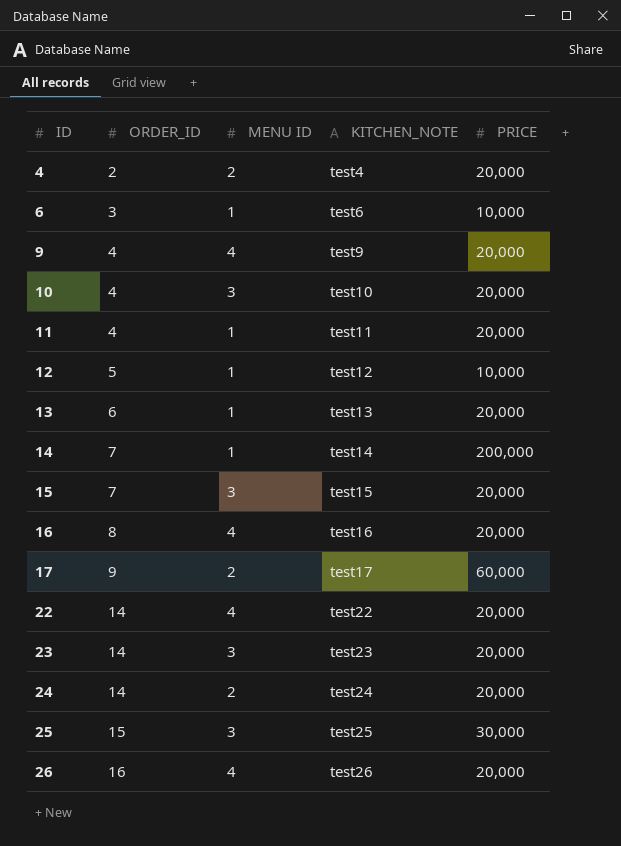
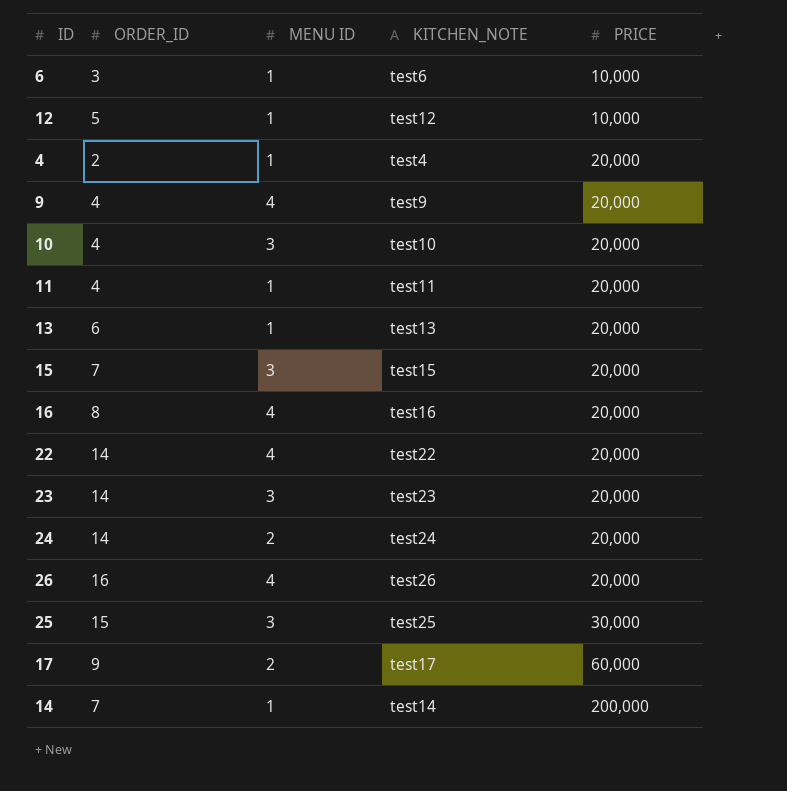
row order: ID ascending -> PRICE ascending
4 | MENU ID: 2 -> 1

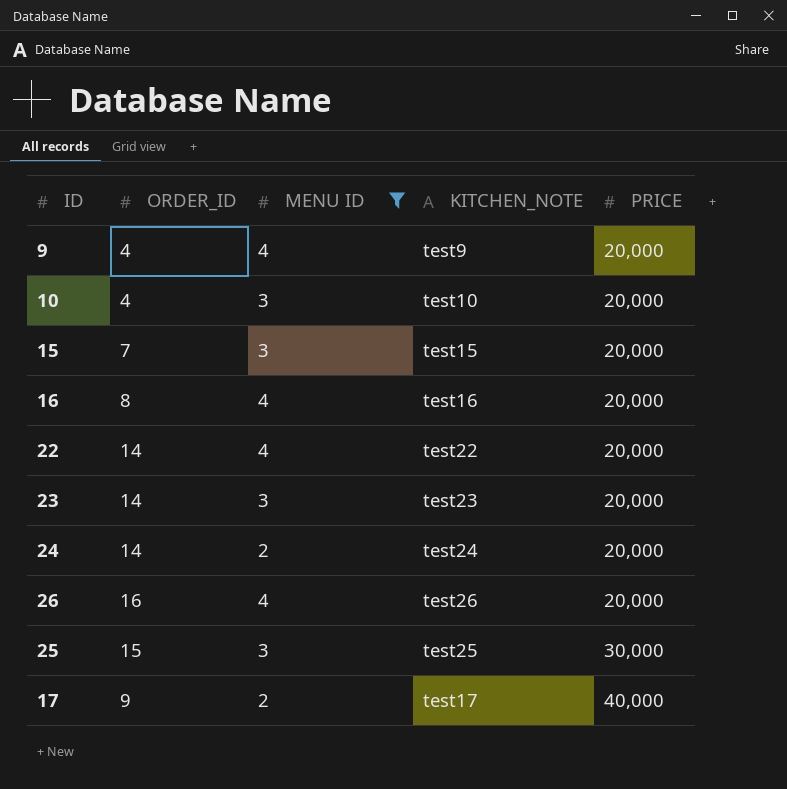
filter: none -> MENU ID != 1
17 | PRICE: 60,000 -> 40,000

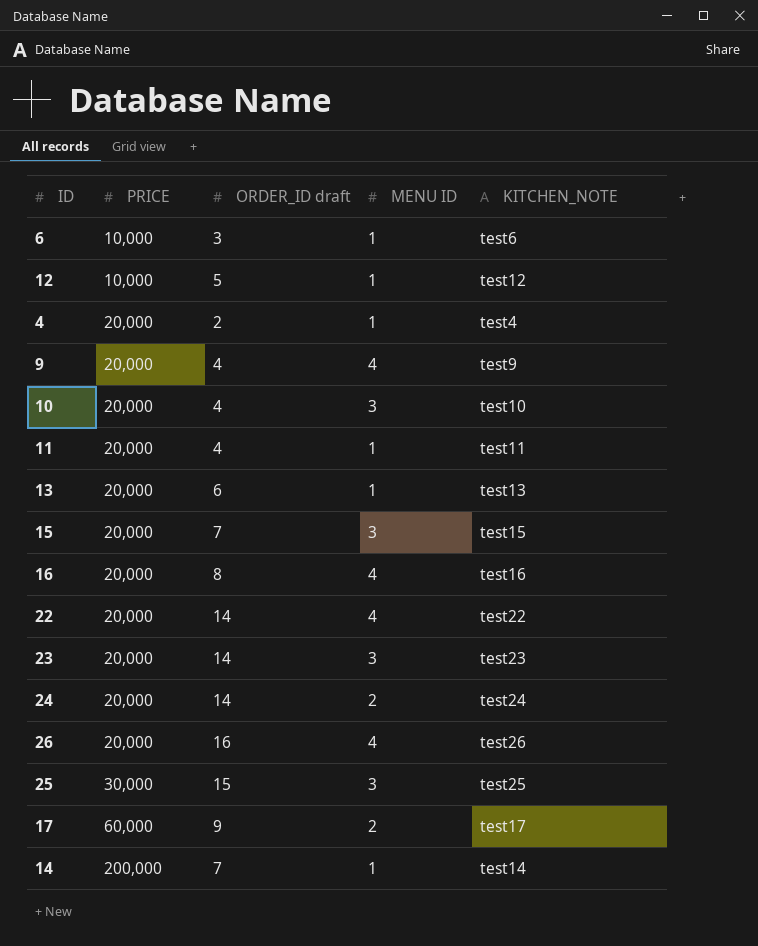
filter: MENU ID != 1 -> none
column PRICE | position: 5 -> 2
column name: ORDER_ID -> ORDER_ID draft
17 | PRICE: 40,000 -> 60,000

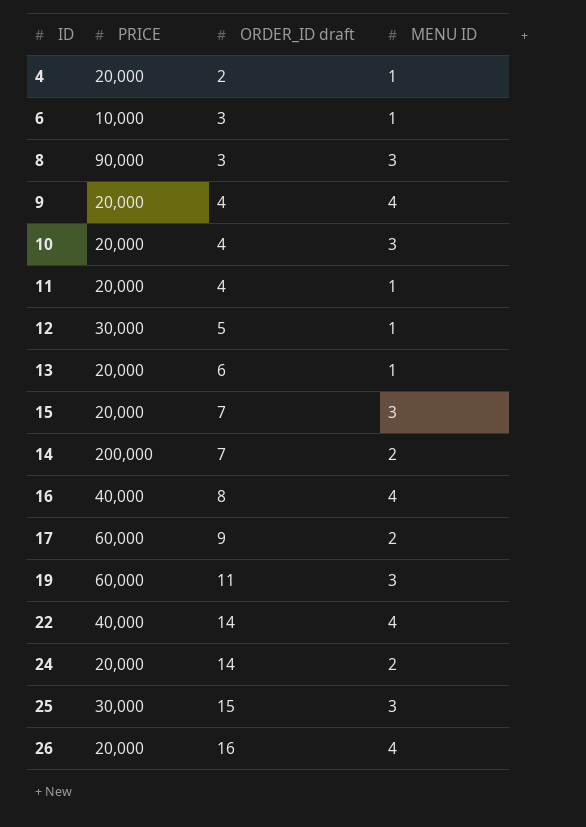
row order: PRICE ascending -> ORDER_ID draft ascending
column KITCHEN_NOTE | position: 5 -> none
row 23: 20,000 | 14 | 3 | test23 -> none
row 8: none -> 90,000 | 3 | 3
12 | PRICE: 10,000 -> 30,000
14 | MENU ID: 1 -> 2
16 | PRICE: 20,000 -> 40,000
row 19: none -> 60,000 | 11 | 3
22 | PRICE: 20,000 -> 40,000

